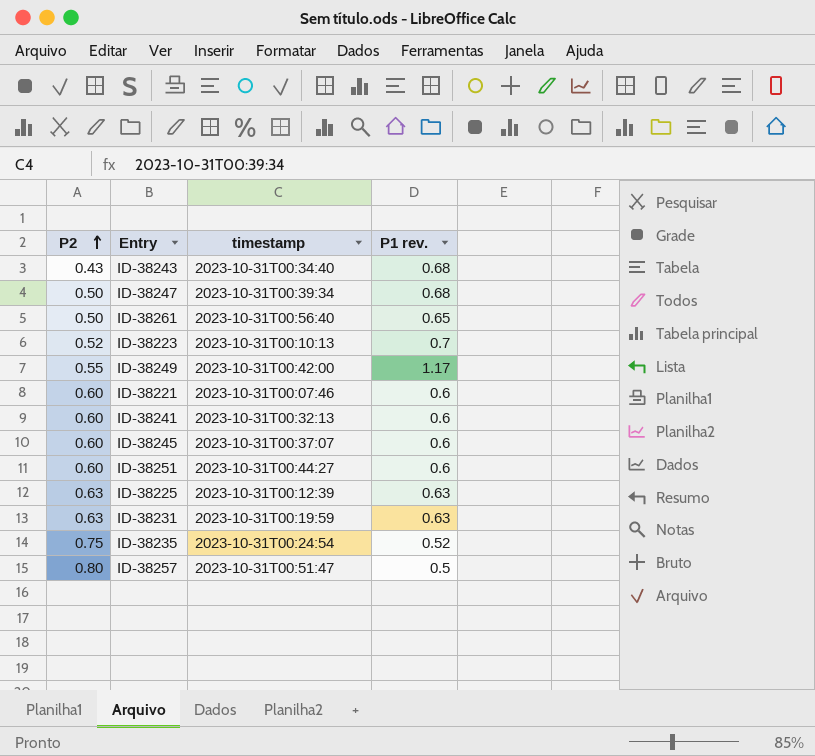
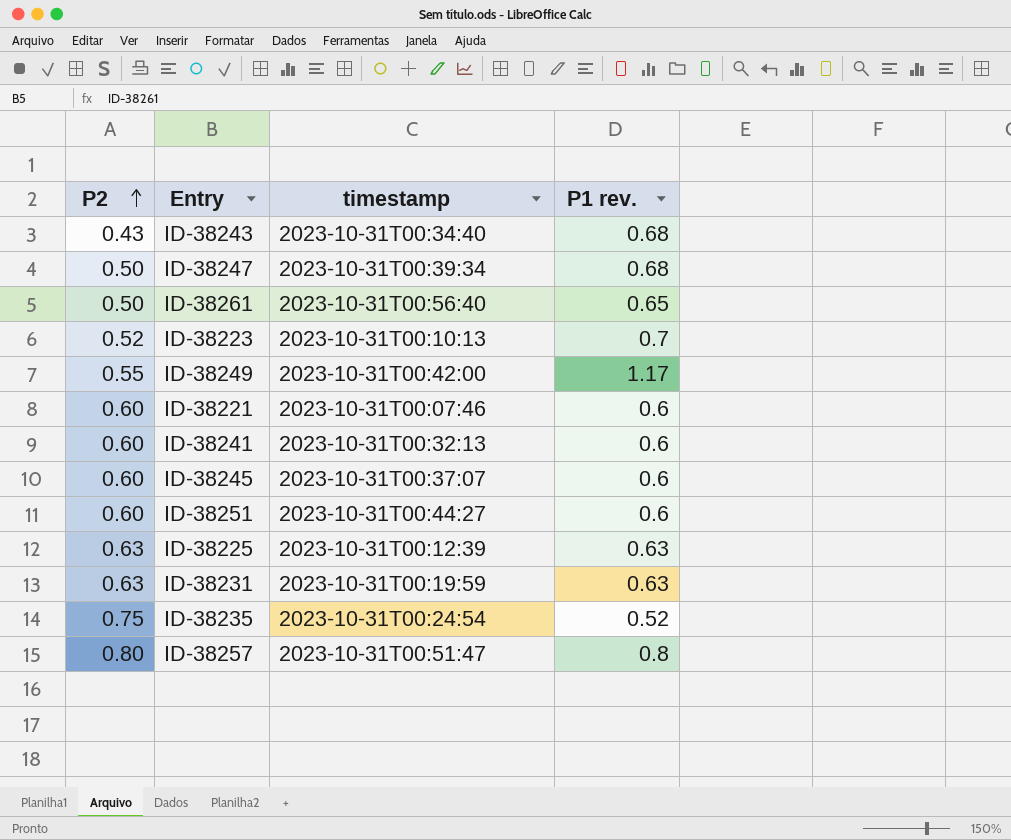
ID-38257 | P1 rev.: 0.5 -> 0.8

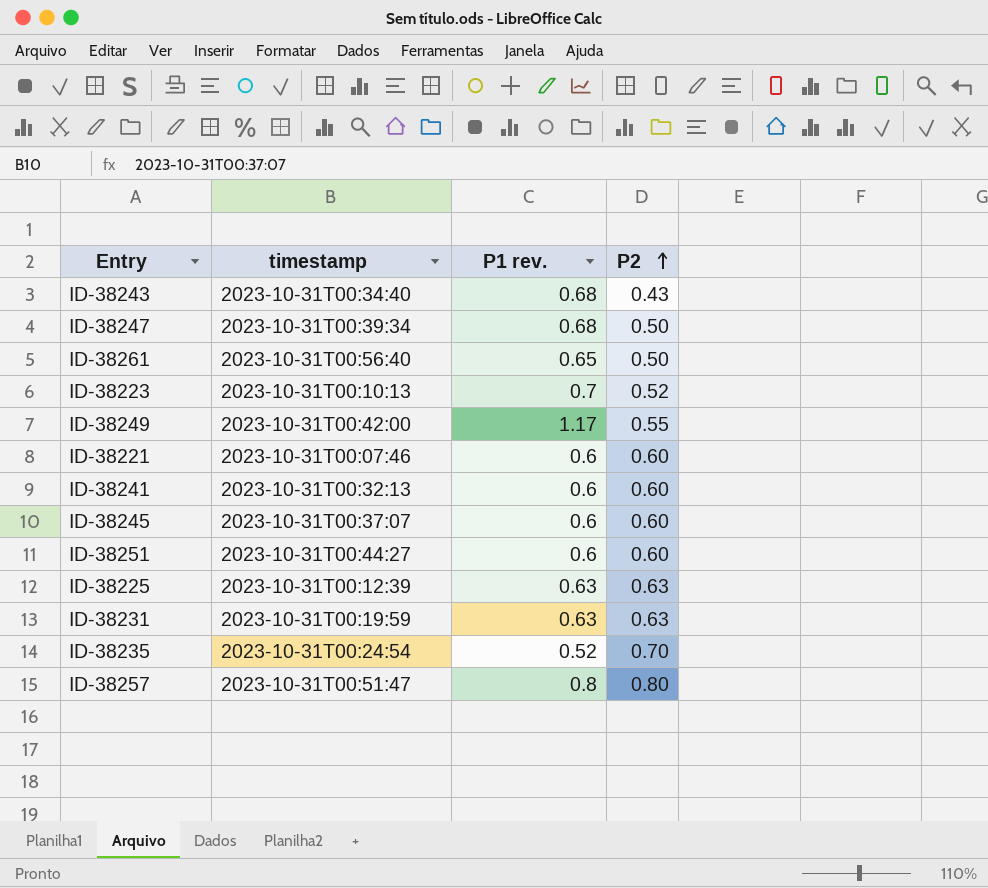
column P2 | position: 1 -> 4
ID-38235 | P2: 0.75 -> 0.70

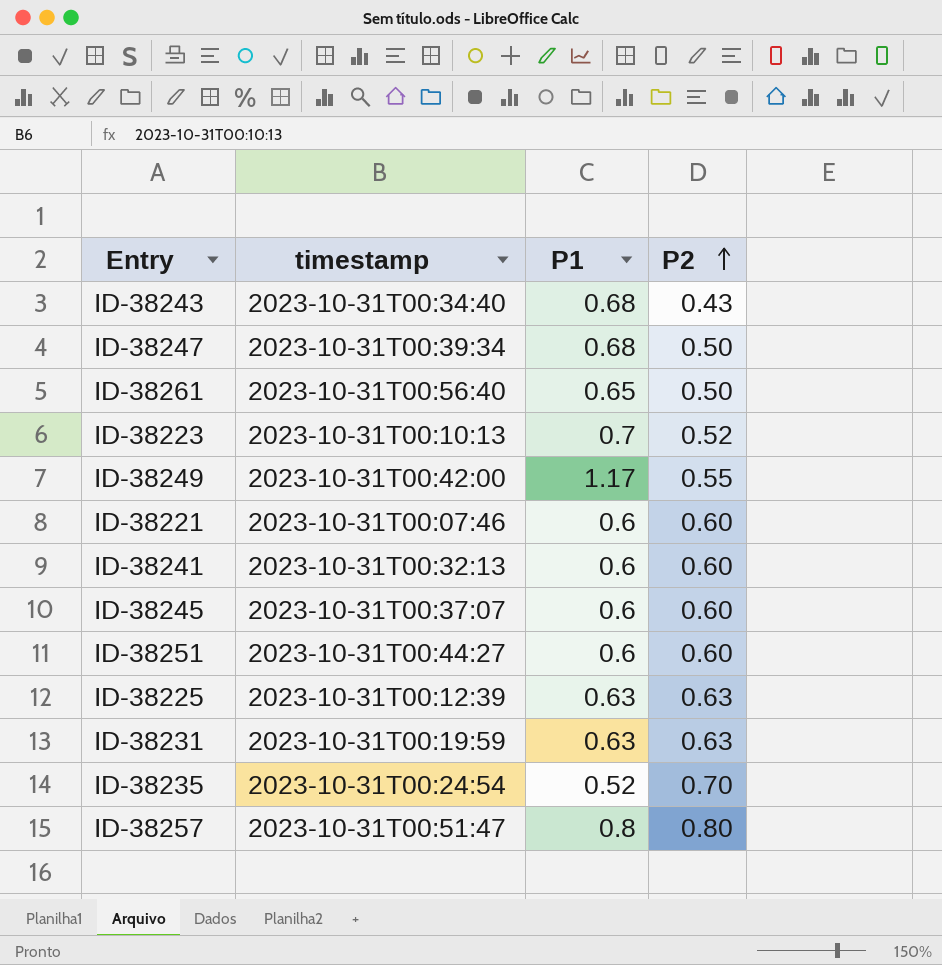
column name: P1 rev. -> P1

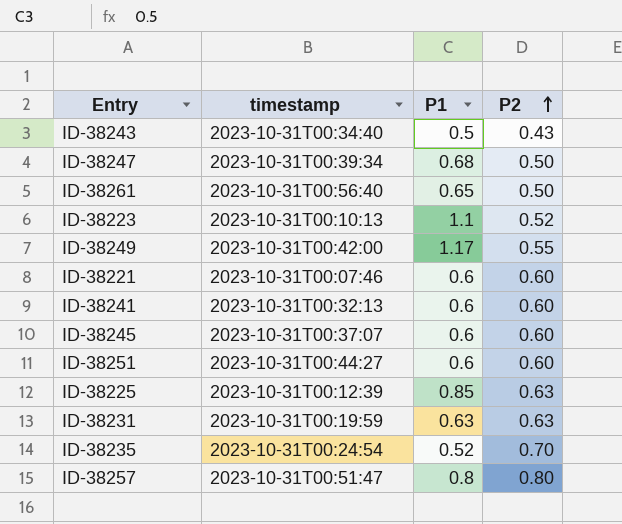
ID-38243 | P1: 0.68 -> 0.5
ID-38223 | P1: 0.7 -> 1.1
ID-38225 | P1: 0.63 -> 0.85

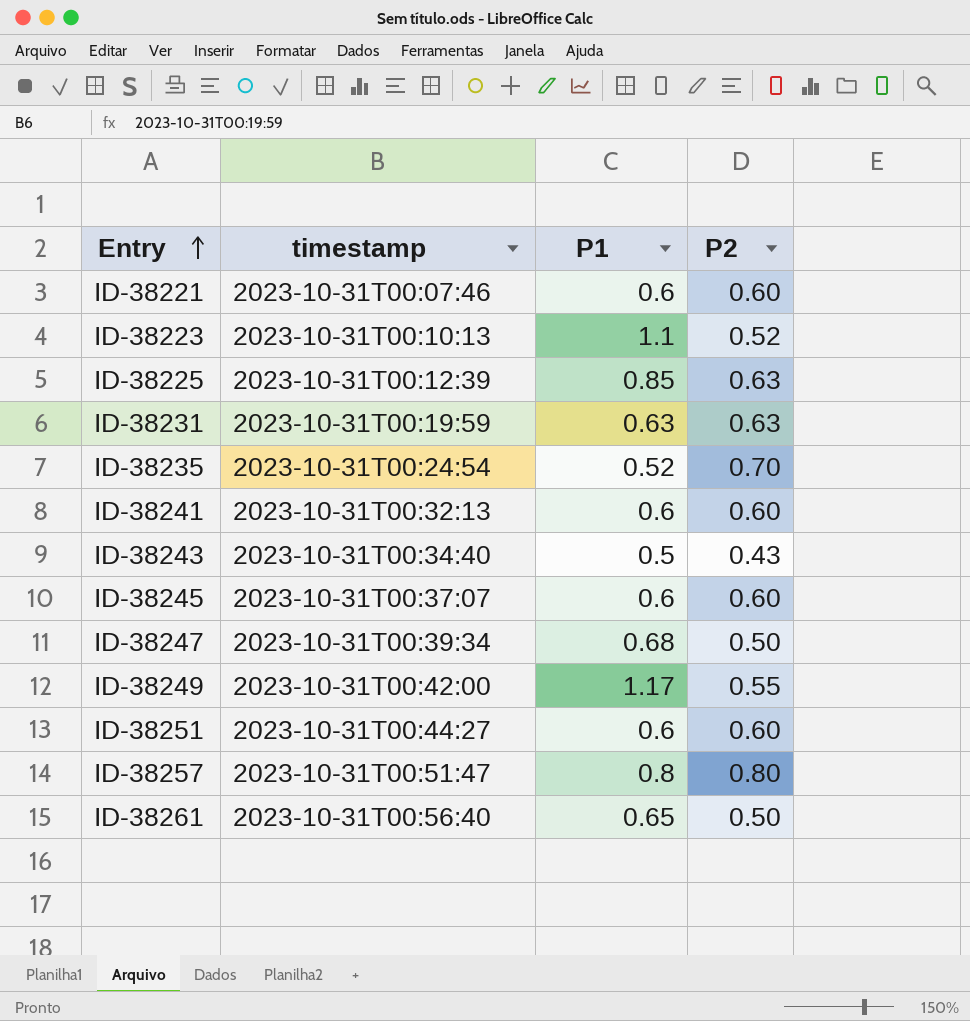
row order: P2 ascending -> Entry ascending

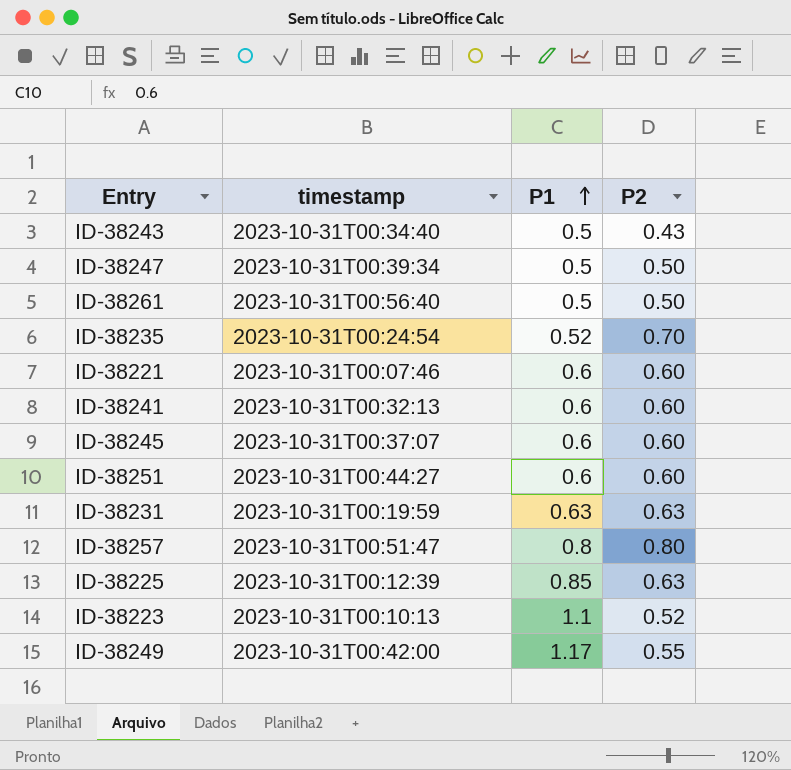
row order: Entry ascending -> P1 ascending
ID-38247 | P1: 0.68 -> 0.5
ID-38261 | P1: 0.65 -> 0.5

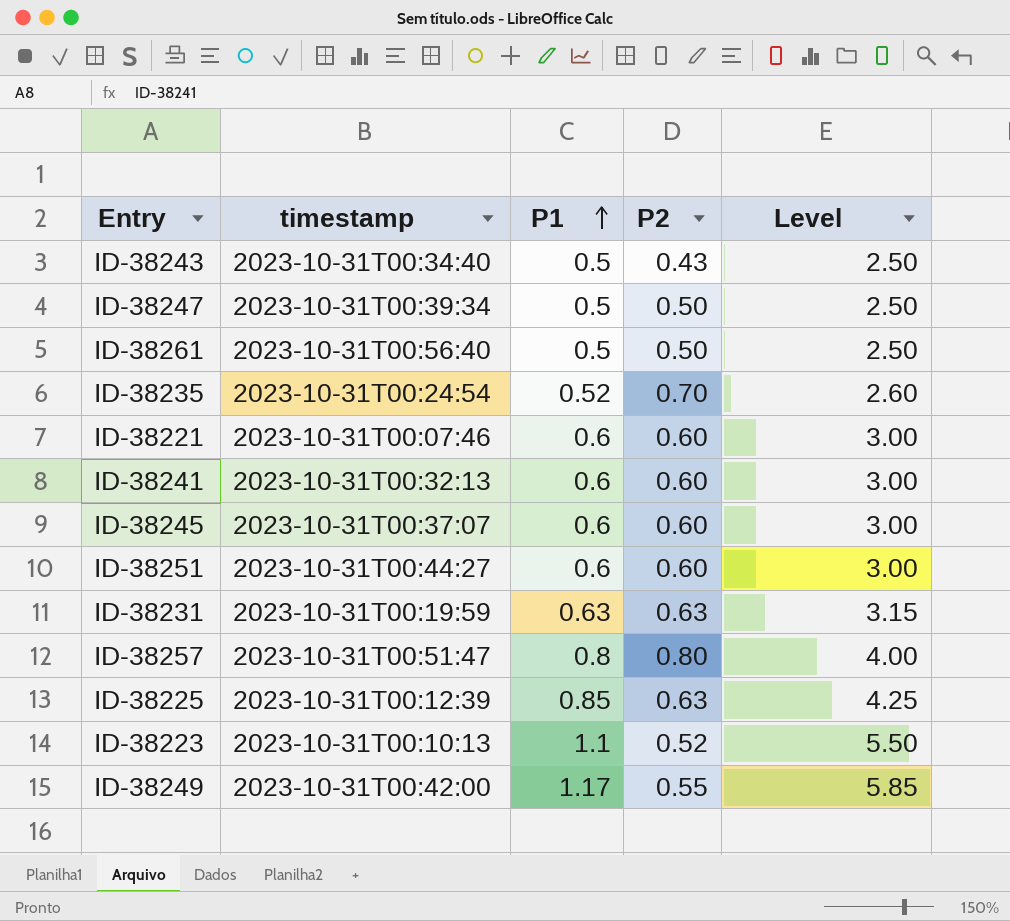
column Level | formula: none -> [P1] * 5

